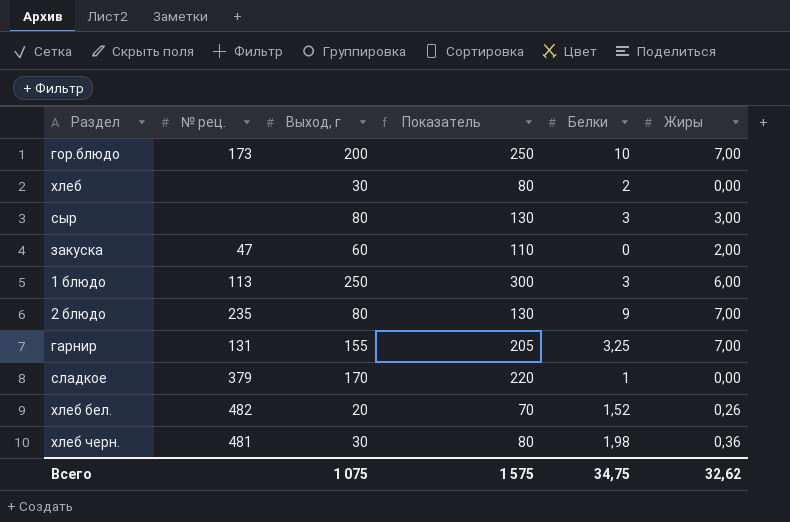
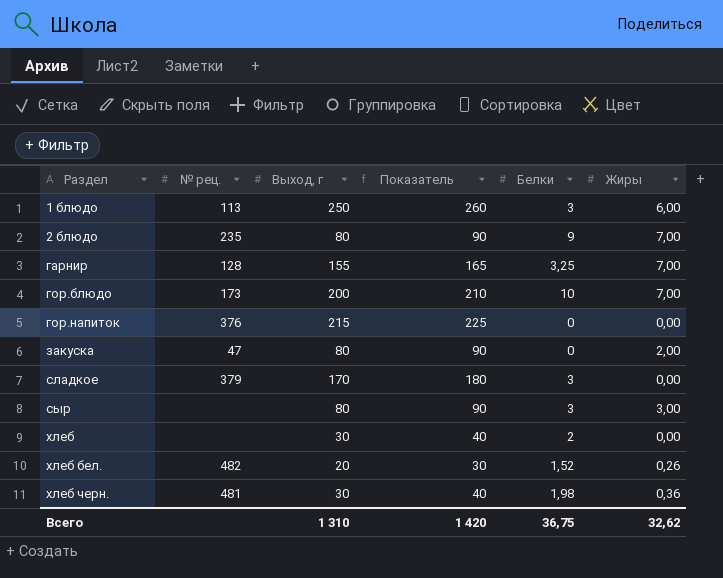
row order: none -> Раздел ascending
column Показатель | formula: [Выход, г] + 50 -> [Выход, г] + 10
гарнир | № рец.: 131 -> 128
row гор.напиток: none -> 376 | 215 | 225 | 0 | 0,00
закуска | Выход, г: 60 -> 80
сладкое | Белки: 1 -> 3
Всего | Выход, г: 1 075 -> 1 310
Всего | Показатель: 1 575 -> 1 420
Всего | Белки: 34,75 -> 36,75

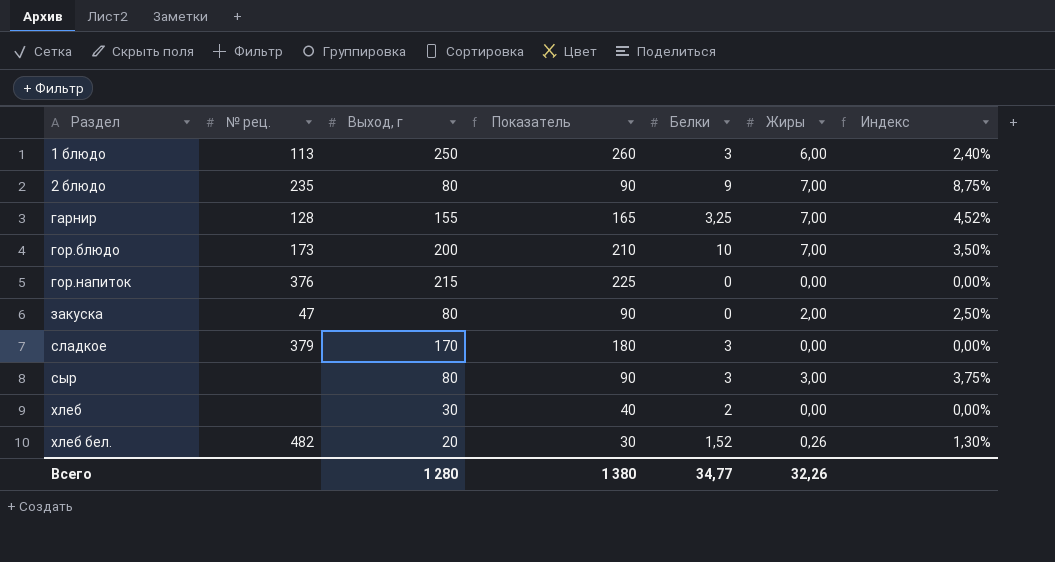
column Индекс | formula: none -> [Жиры] / [Выход, г]
row хлеб черн.: 481 | 30 | 40 | 1,98 | 0,36 -> none
Всего | Выход, г: 1 310 -> 1 280
Всего | Показатель: 1 420 -> 1 380
Всего | Белки: 36,75 -> 34,77
Всего | Жиры: 32,62 -> 32,26

